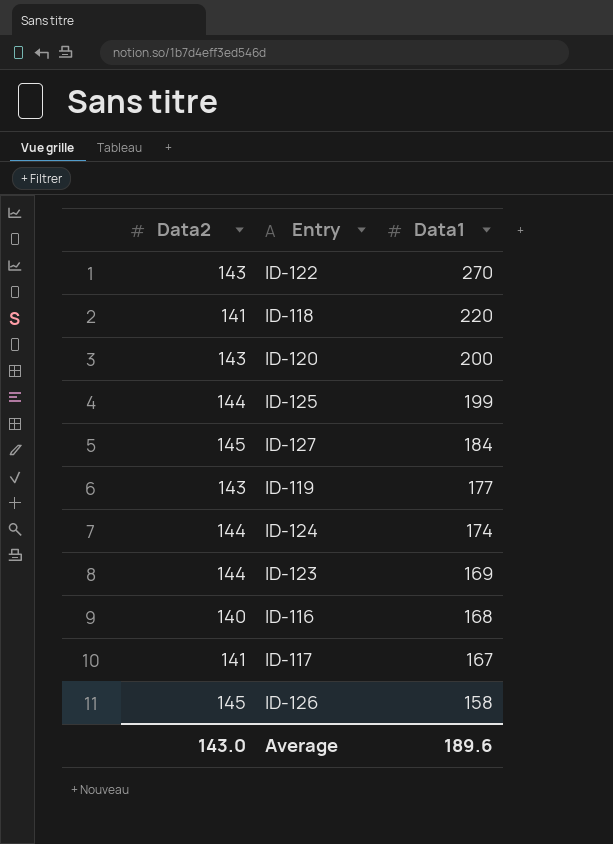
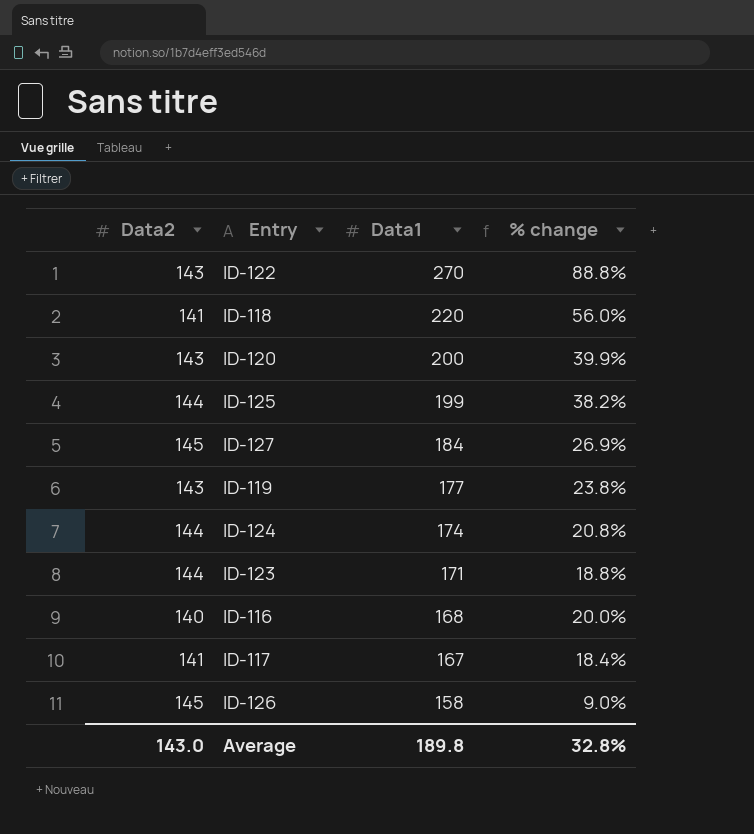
column % change | formula: none -> ([Data1] - [Data2]) / [Data2]
ID-123 | Data1: 169 -> 171
Average | Data1: 189.6 -> 189.8

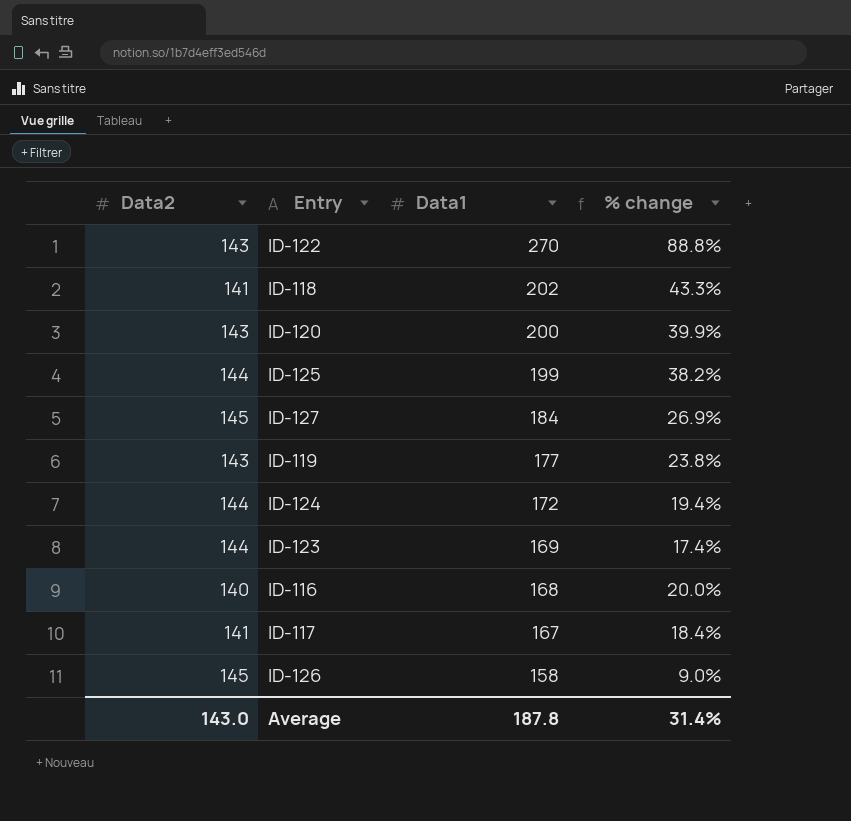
ID-118 | Data1: 220 -> 202
ID-118 | % change: 56.0% -> 43.3%
ID-124 | Data1: 174 -> 172
ID-124 | % change: 20.8% -> 19.4%
ID-123 | Data1: 171 -> 169
ID-123 | % change: 18.8% -> 17.4%
Average | Data1: 189.8 -> 187.8
Average | % change: 32.8% -> 31.4%

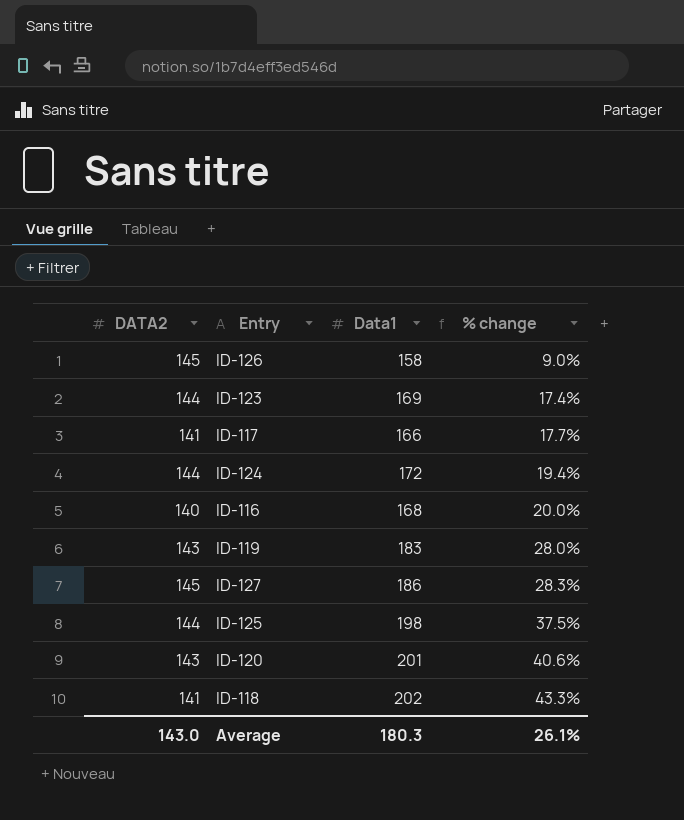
row order: Data1 descending -> % change ascending
column name: Data2 -> DATA2
row ID-122: 143 | 270 | 88.8% -> none
ID-117 | Data1: 167 -> 166
ID-117 | % change: 18.4% -> 17.7%
ID-119 | Data1: 177 -> 183
ID-119 | % change: 23.8% -> 28.0%
ID-127 | Data1: 184 -> 186
ID-127 | % change: 26.9% -> 28.3%
ID-125 | Data1: 199 -> 198
ID-125 | % change: 38.2% -> 37.5%
ID-120 | Data1: 200 -> 201
ID-120 | % change: 39.9% -> 40.6%
Average | Data1: 187.8 -> 180.3
Average | % change: 31.4% -> 26.1%

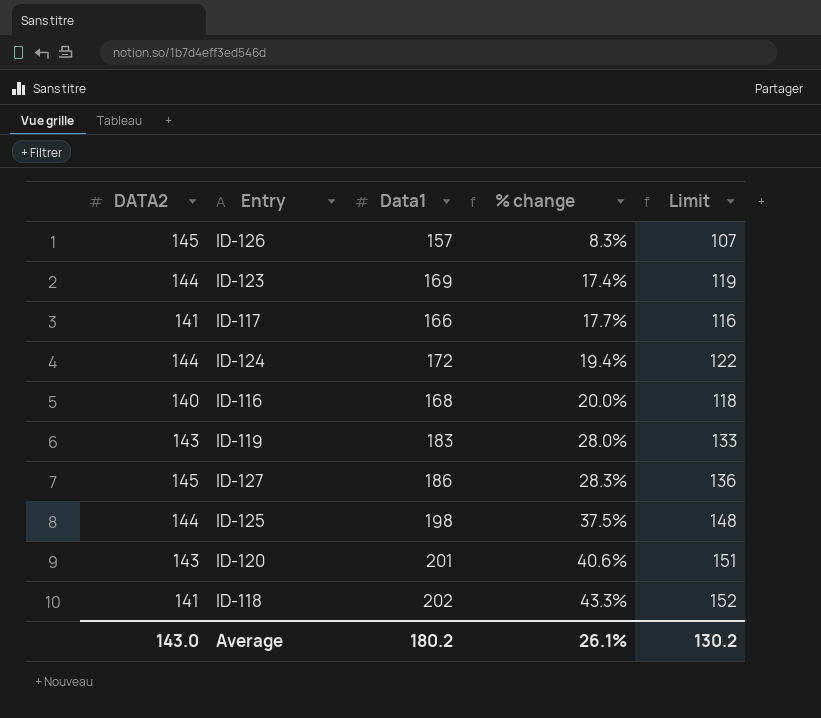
column Limit | formula: none -> [Data1] - 50
ID-126 | Data1: 158 -> 157
ID-126 | % change: 9.0% -> 8.3%
Average | Data1: 180.3 -> 180.2

